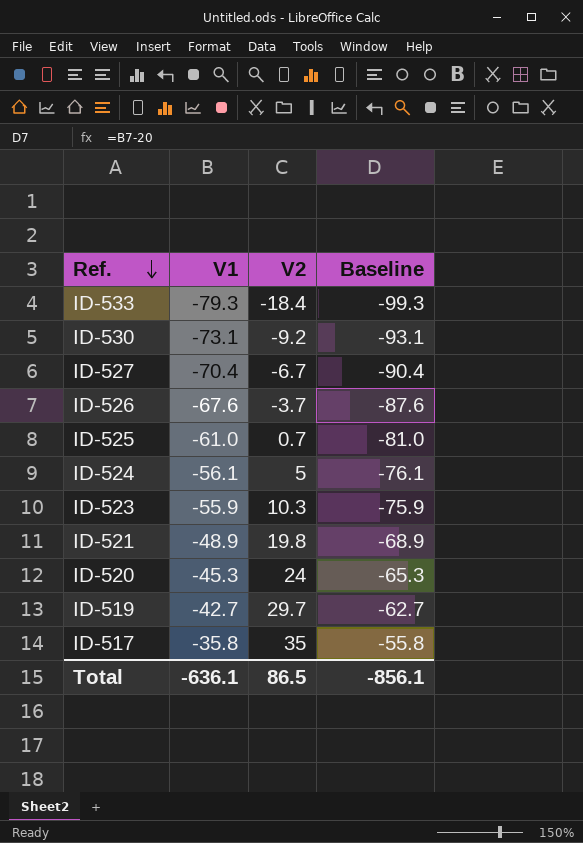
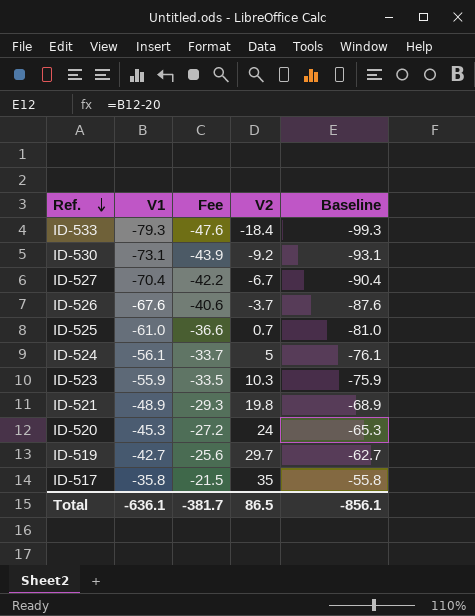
column Fee | formula: none -> [V1] * 0.6

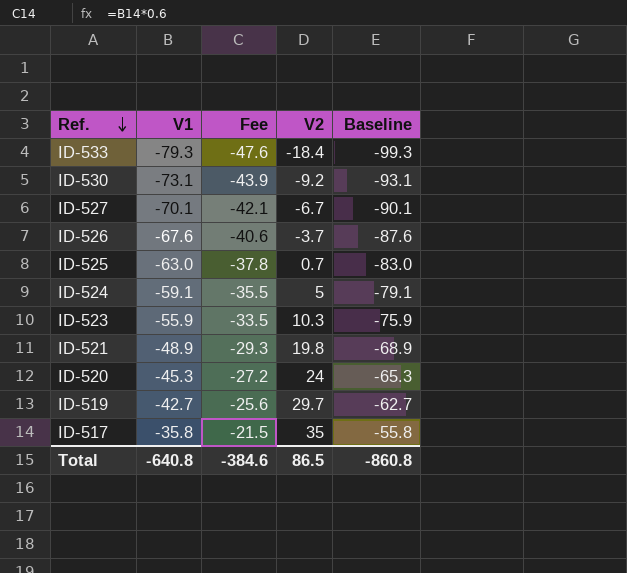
ID-527 | V1: -70.4 -> -70.1
ID-527 | Fee: -42.2 -> -42.1
ID-527 | Baseline: -90.4 -> -90.1
ID-525 | V1: -61.0 -> -63.0
ID-525 | Fee: -36.6 -> -37.8
ID-525 | Baseline: -81.0 -> -83.0
ID-524 | V1: -56.1 -> -59.1
ID-524 | Fee: -33.7 -> -35.5
ID-524 | Baseline: -76.1 -> -79.1
Total | V1: -636.1 -> -640.8
Total | Fee: -381.7 -> -384.6
Total | Baseline: -856.1 -> -860.8

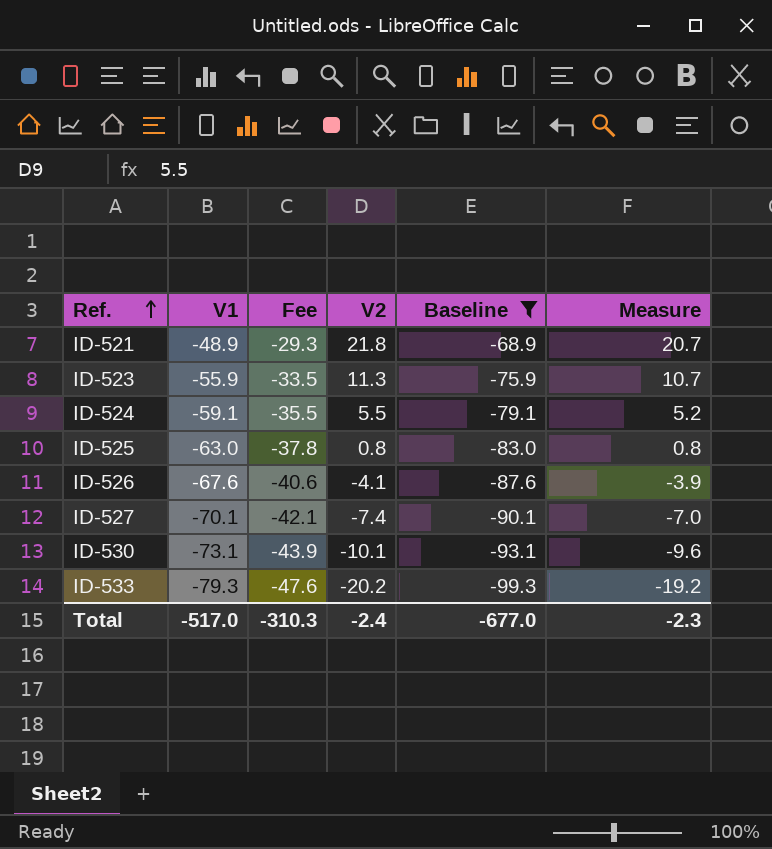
filter: none -> Baseline <= -68.9
row order: Ref. descending -> Ref. ascending
column Measure | formula: none -> [V2] * 0.95
ID-521 | V2: 19.8 -> 21.8
ID-523 | V2: 10.3 -> 11.3
ID-524 | V2: 5 -> 5.5
ID-525 | V2: 0.7 -> 0.8
ID-526 | V2: -3.7 -> -4.1
ID-527 | V2: -6.7 -> -7.4
ID-530 | V2: -9.2 -> -10.1
ID-533 | V2: -18.4 -> -20.2
Total | V1: -640.8 -> -517.0
Total | Fee: -384.6 -> -310.3
Total | V2: 86.5 -> -2.4
Total | Baseline: -860.8 -> -677.0

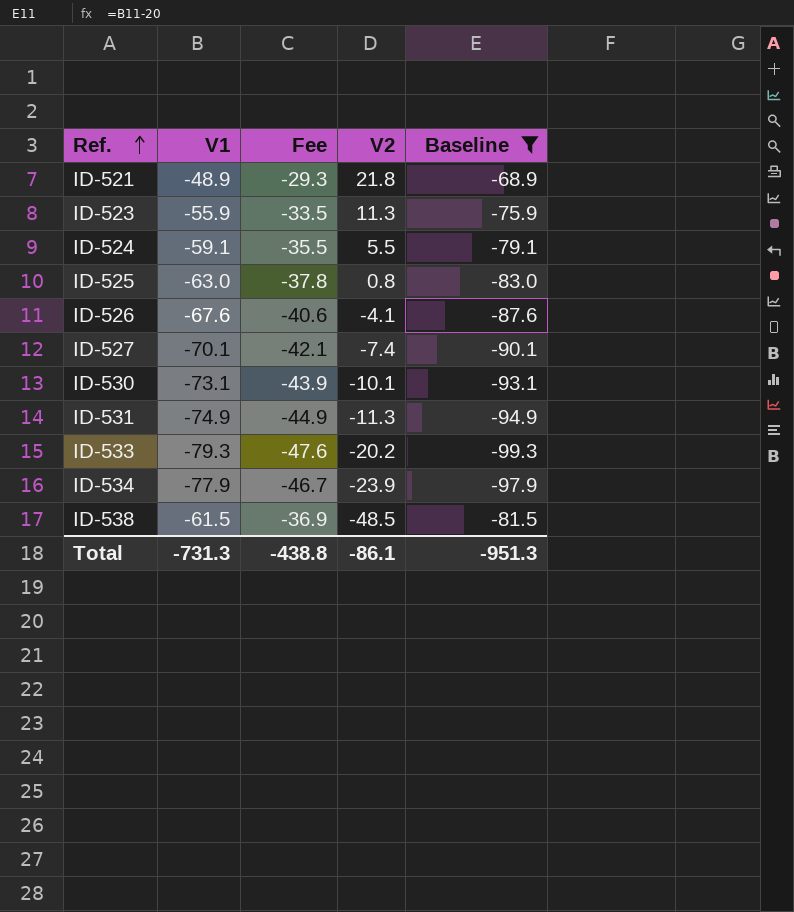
column Measure | formula: [V2] * 0.95 -> none
row ID-531: none -> -74.9 | -44.9 | -11.3 | -94.9
row ID-534: none -> -77.9 | -46.7 | -23.9 | -97.9
row ID-538: none -> -61.5 | -36.9 | -48.5 | -81.5
Total | V1: -517.0 -> -731.3
Total | Fee: -310.3 -> -438.8
Total | V2: -2.4 -> -86.1
Total | Baseline: -677.0 -> -951.3

